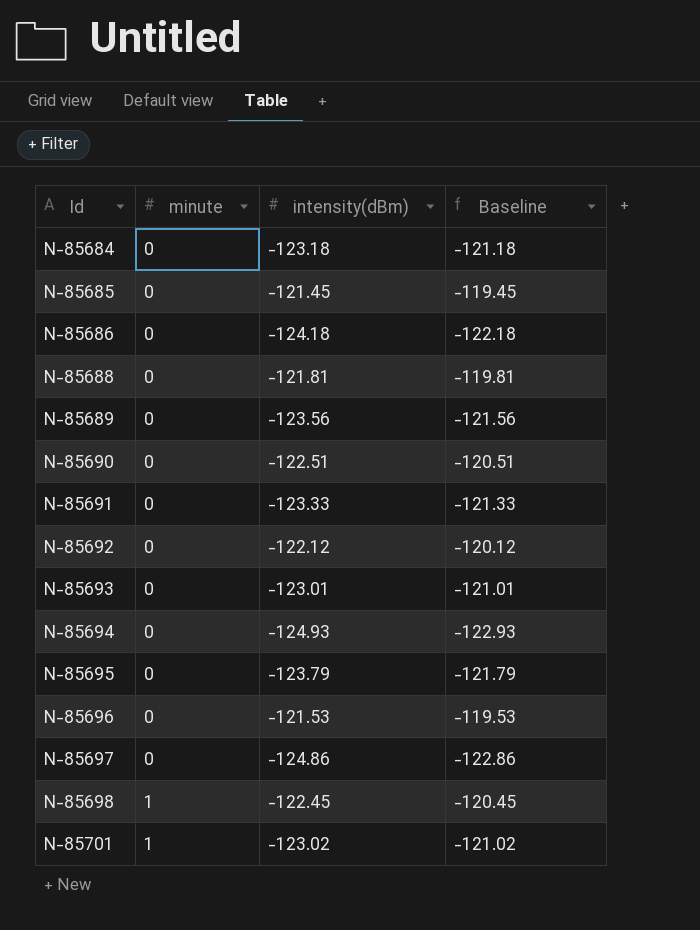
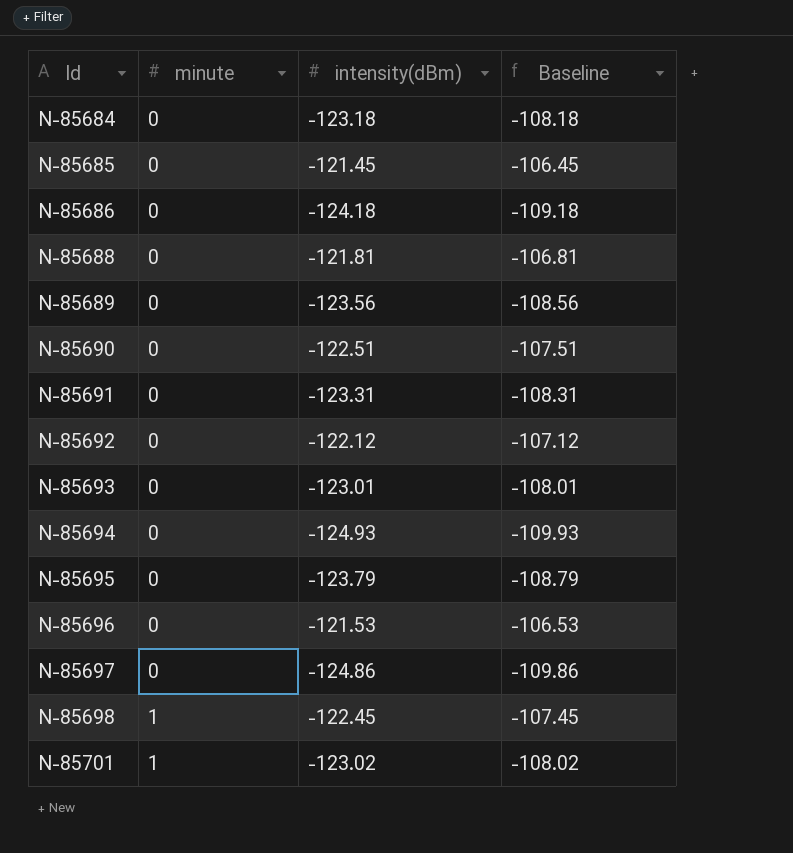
column Baseline | formula: [intensity(dBm)] + 2 -> [intensity(dBm)] + 15
N-85691 | intensity(dBm): -123.33 -> -123.31

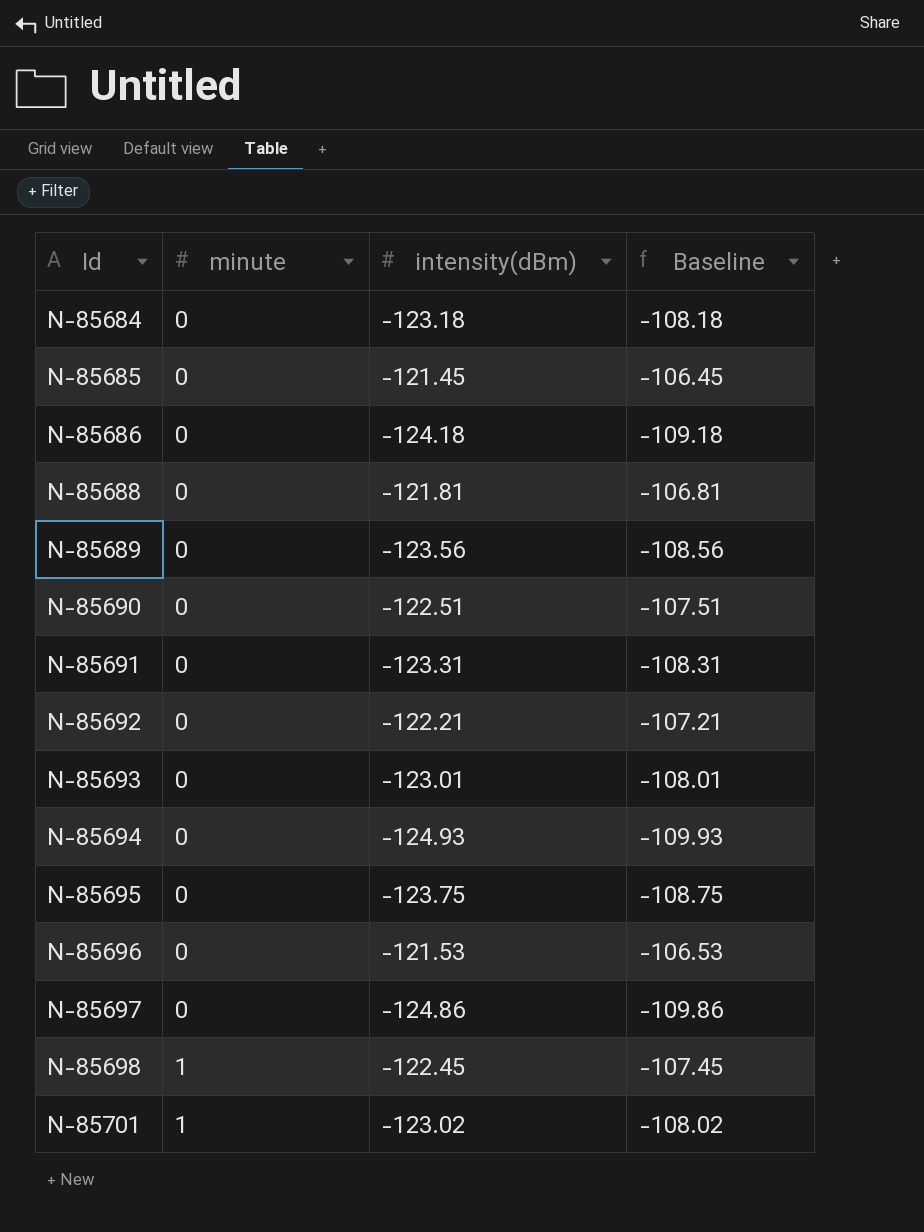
N-85692 | intensity(dBm): -122.12 -> -122.21
N-85692 | Baseline: -107.12 -> -107.21
N-85695 | intensity(dBm): -123.79 -> -123.75
N-85695 | Baseline: -108.79 -> -108.75

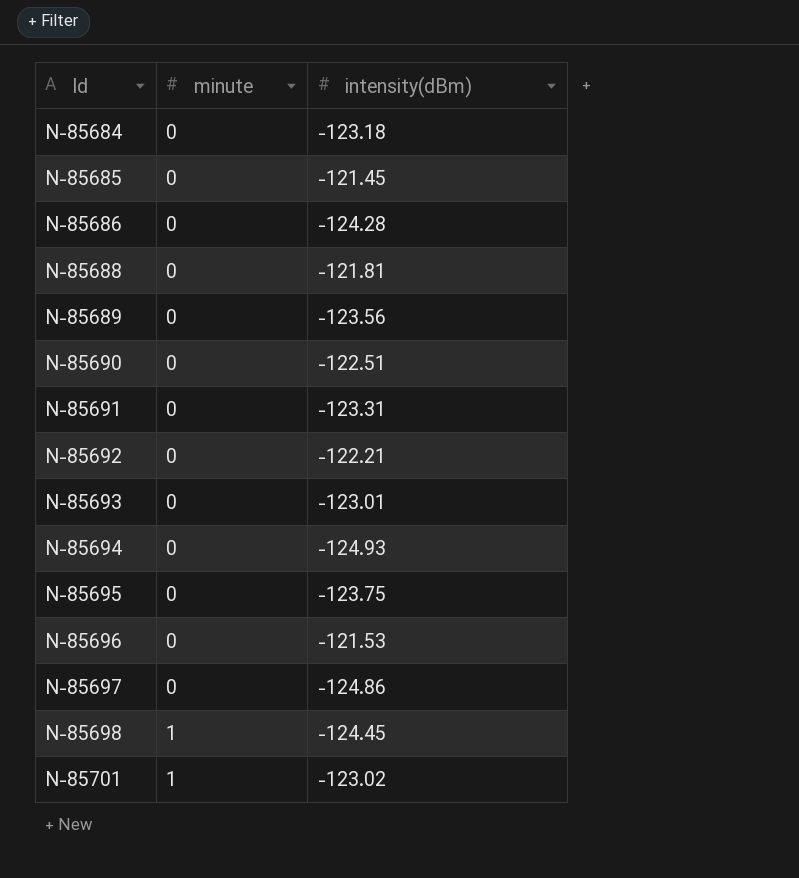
column Baseline | formula: [intensity(dBm)] + 15 -> none
N-85686 | intensity(dBm): -124.18 -> -124.28
N-85698 | intensity(dBm): -122.45 -> -124.45

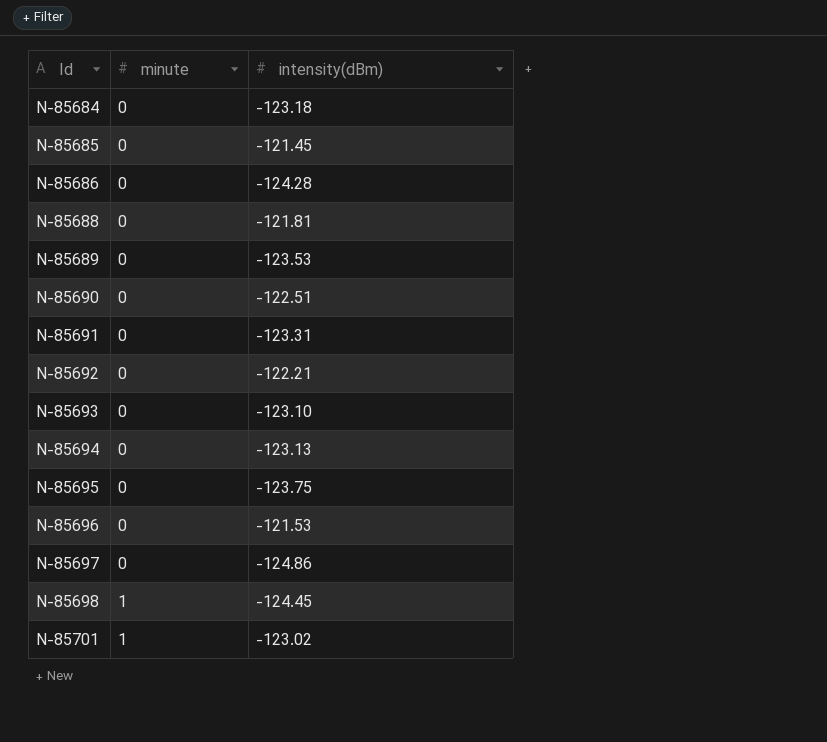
N-85689 | intensity(dBm): -123.56 -> -123.53
N-85693 | intensity(dBm): -123.01 -> -123.10
N-85694 | intensity(dBm): -124.93 -> -123.13

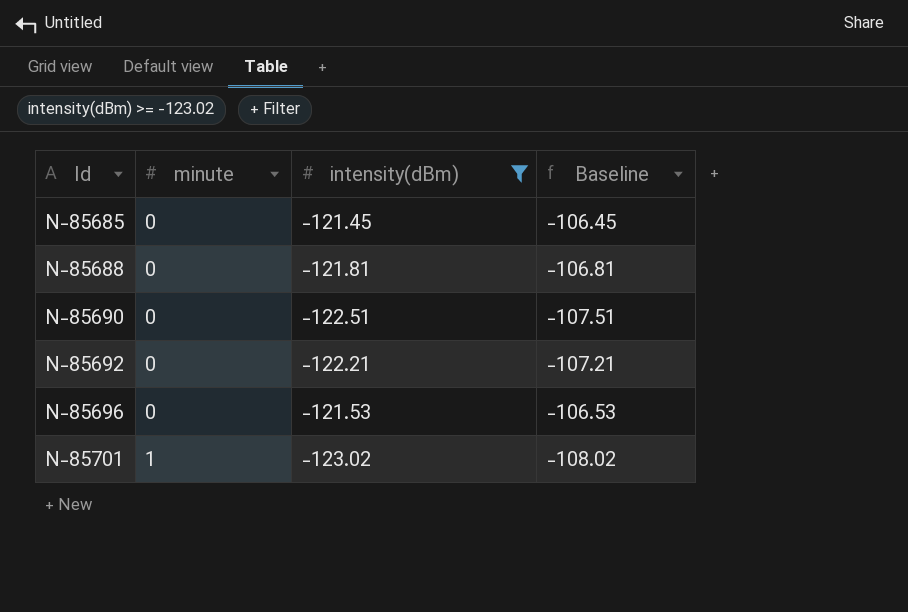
filter: none -> intensity(dBm) >= -123.02
column Baseline | formula: none -> [intensity(dBm)] + 15

